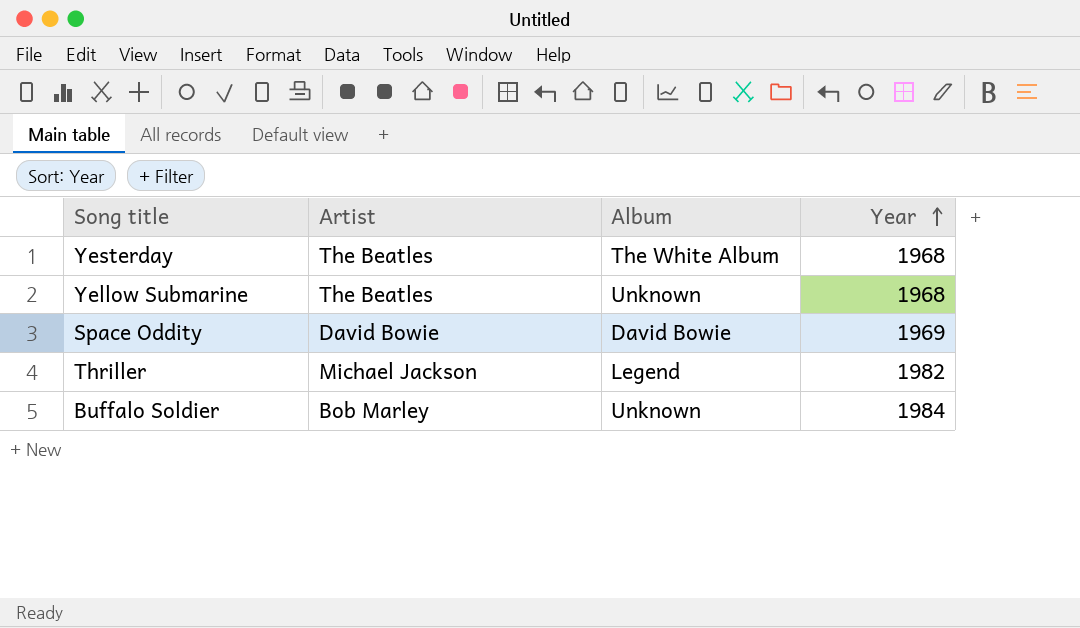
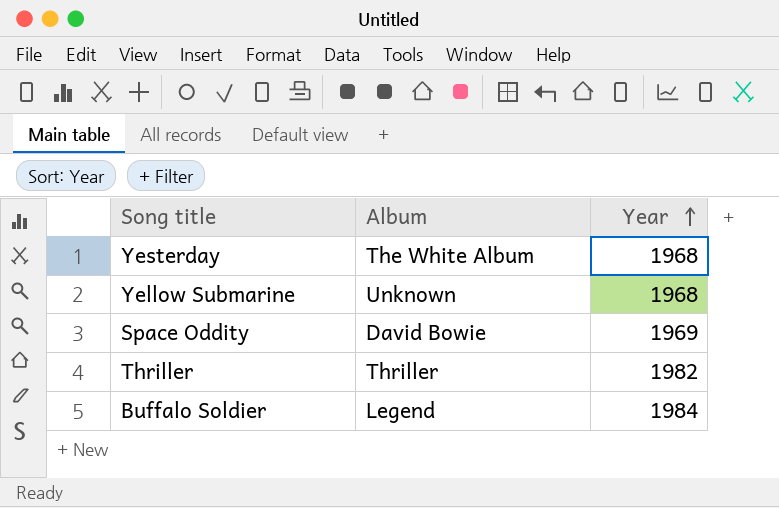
column Artist | position: 2 -> none
Thriller | Album: Legend -> Thriller
Buffalo Soldier | Album: Unknown -> Legend

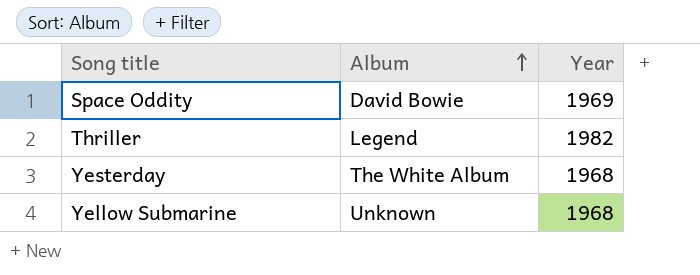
row order: Year ascending -> Album ascending
row Buffalo Soldier: Legend | 1984 -> none
Thriller | Album: Thriller -> Legend

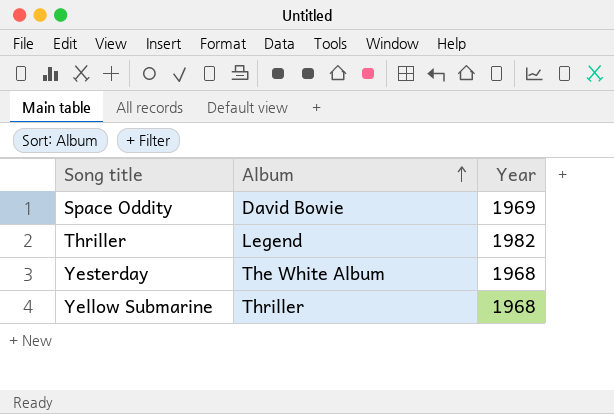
Yellow Submarine | Album: Unknown -> Thriller

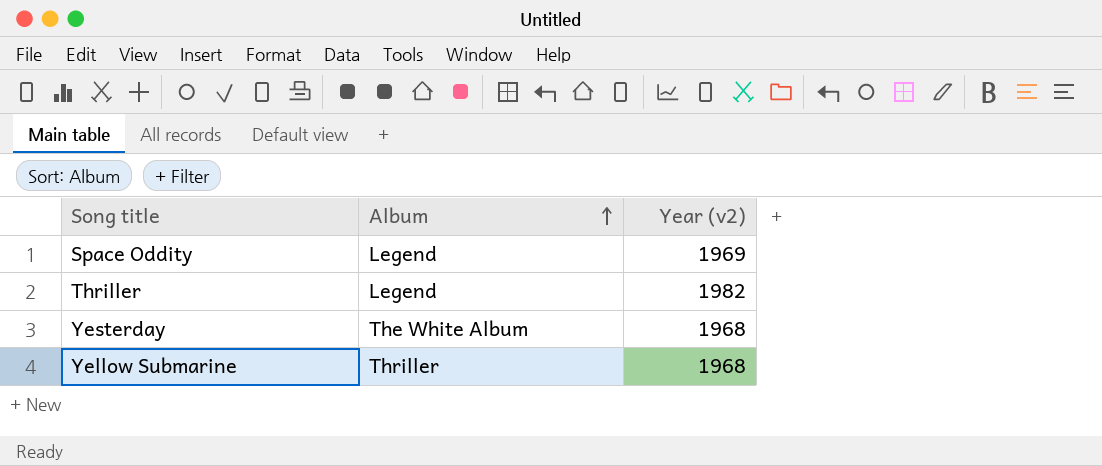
column name: Year -> Year (v2)
Space Oddity | Album: David Bowie -> Legend

